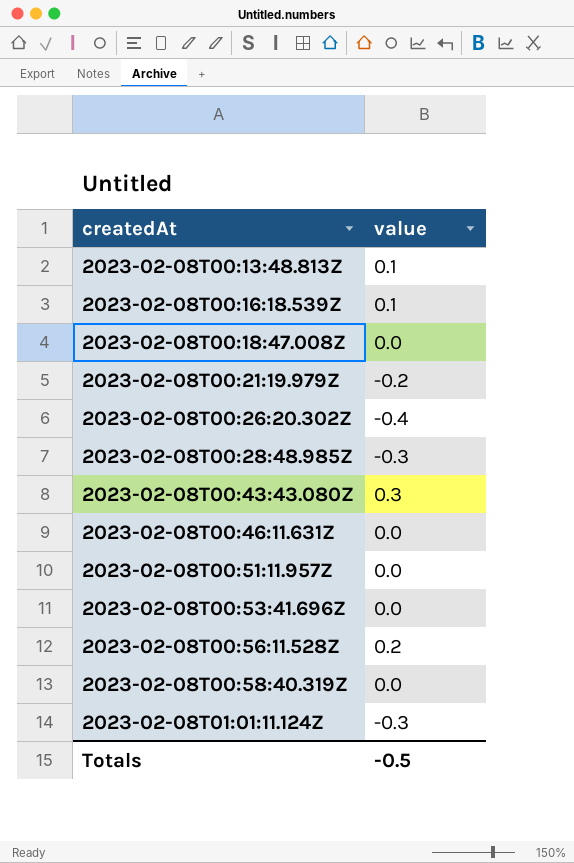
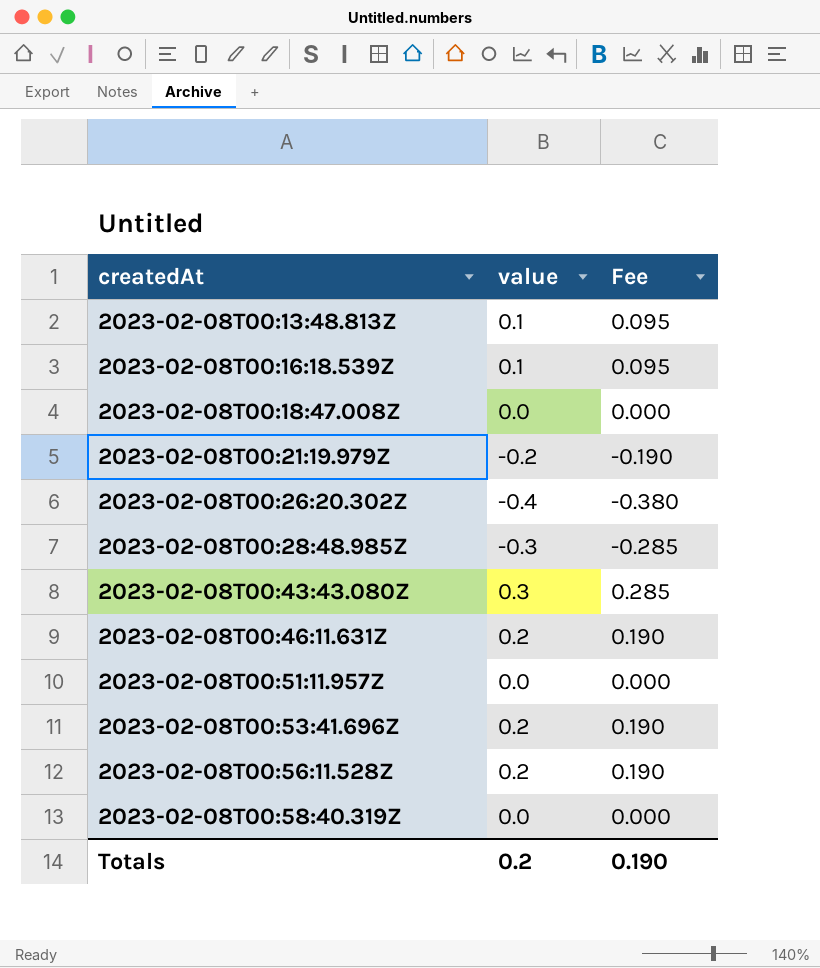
column Fee | formula: none -> [value] * 0.95
row 2023-02-08T01:01:11.124Z: -0.3 -> none
2023-02-08T00:46:11.631Z | value: 0.0 -> 0.2
2023-02-08T00:53:41.696Z | value: 0.0 -> 0.2
Totals | value: -0.5 -> 0.2

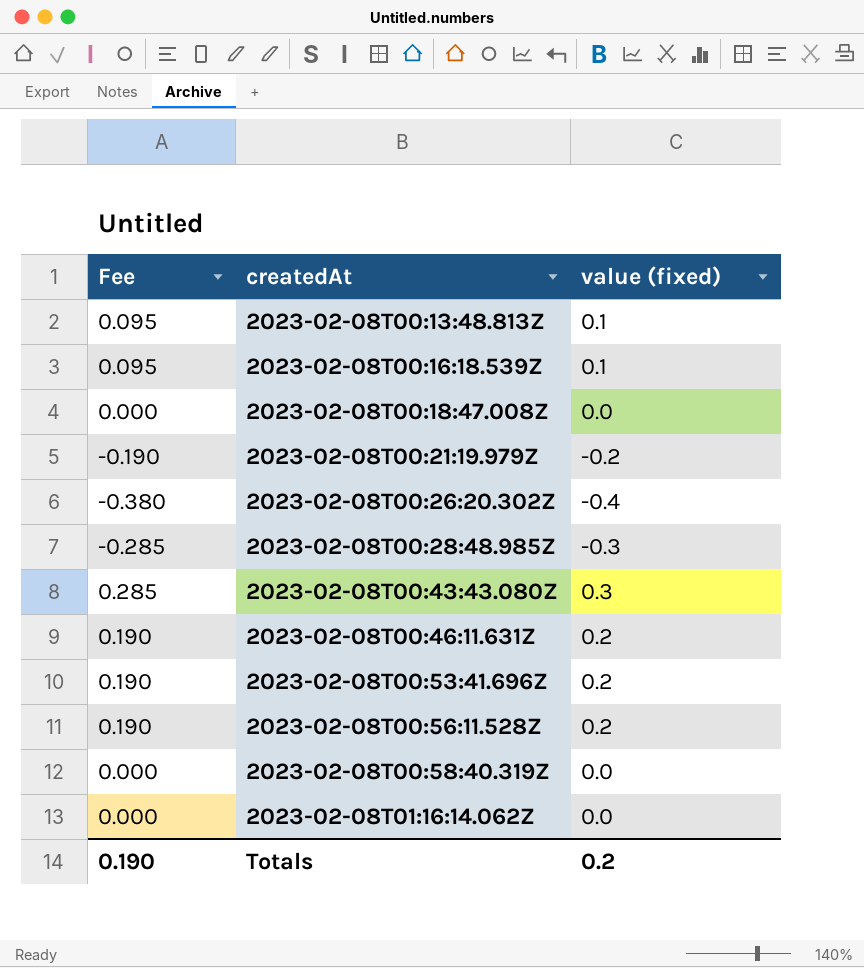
column Fee | position: 3 -> 1
column name: value -> value (fixed)
row 2023-02-08T00:51:11.957Z: 0.0 | 0.000 -> none
row 2023-02-08T01:16:14.062Z: none -> 0.000 | 0.0

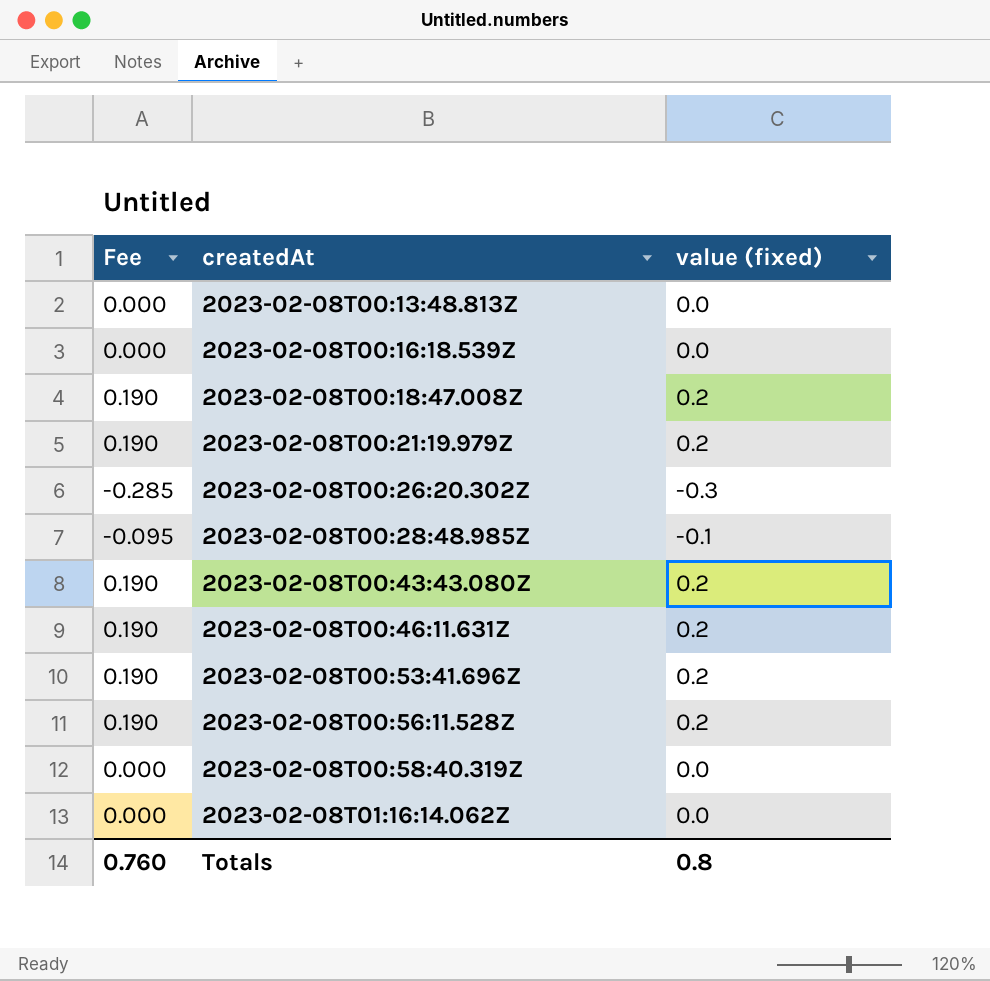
2023-02-08T00:13:48.813Z | Fee: 0.095 -> 0.000
2023-02-08T00:13:48.813Z | value (fixed): 0.1 -> 0.0
2023-02-08T00:16:18.539Z | Fee: 0.095 -> 0.000
2023-02-08T00:16:18.539Z | value (fixed): 0.1 -> 0.0
2023-02-08T00:18:47.008Z | Fee: 0.000 -> 0.190
2023-02-08T00:18:47.008Z | value (fixed): 0.0 -> 0.2
2023-02-08T00:21:19.979Z | Fee: -0.190 -> 0.190
2023-02-08T00:21:19.979Z | value (fixed): -0.2 -> 0.2
2023-02-08T00:26:20.302Z | Fee: -0.380 -> -0.285
2023-02-08T00:26:20.302Z | value (fixed): -0.4 -> -0.3
2023-02-08T00:28:48.985Z | Fee: -0.285 -> -0.095
2023-02-08T00:28:48.985Z | value (fixed): -0.3 -> -0.1
2023-02-08T00:43:43.080Z | Fee: 0.285 -> 0.190
2023-02-08T00:43:43.080Z | value (fixed): 0.3 -> 0.2
Totals | Fee: 0.190 -> 0.760
Totals | value (fixed): 0.2 -> 0.8

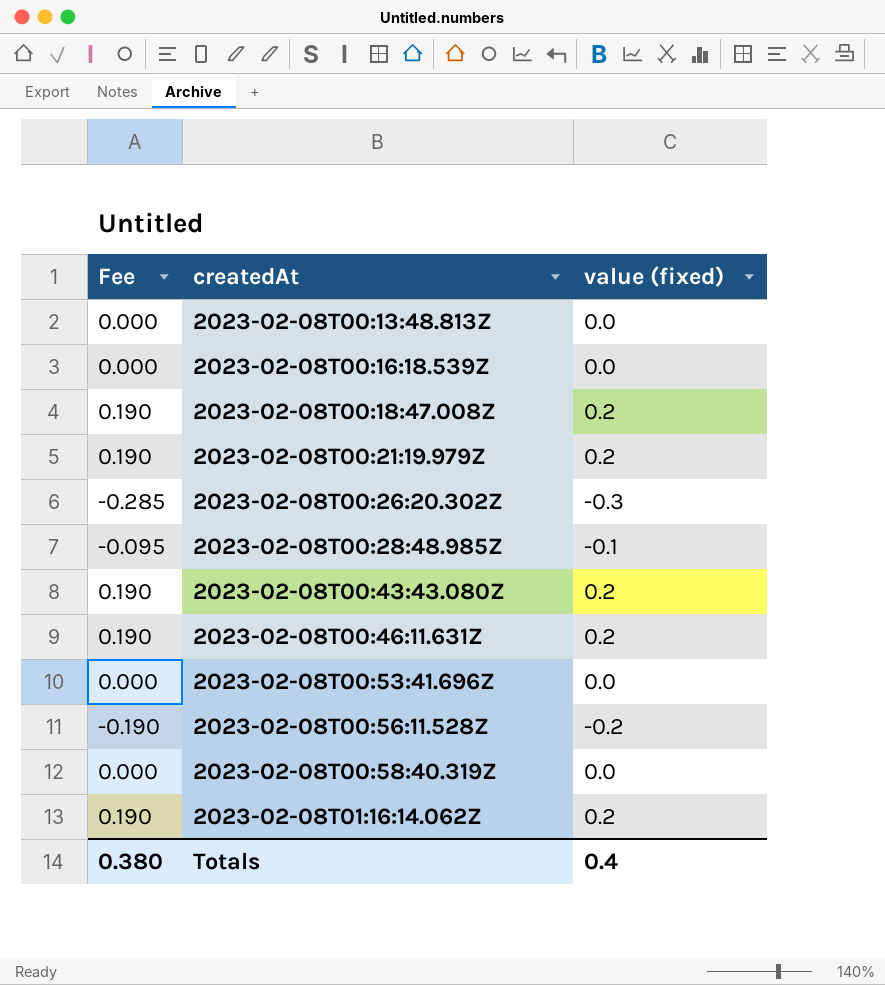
2023-02-08T00:53:41.696Z | Fee: 0.190 -> 0.000
2023-02-08T00:53:41.696Z | value (fixed): 0.2 -> 0.0
2023-02-08T00:56:11.528Z | Fee: 0.190 -> -0.190
2023-02-08T00:56:11.528Z | value (fixed): 0.2 -> -0.2
2023-02-08T01:16:14.062Z | Fee: 0.000 -> 0.190
2023-02-08T01:16:14.062Z | value (fixed): 0.0 -> 0.2
Totals | Fee: 0.760 -> 0.380
Totals | value (fixed): 0.8 -> 0.4

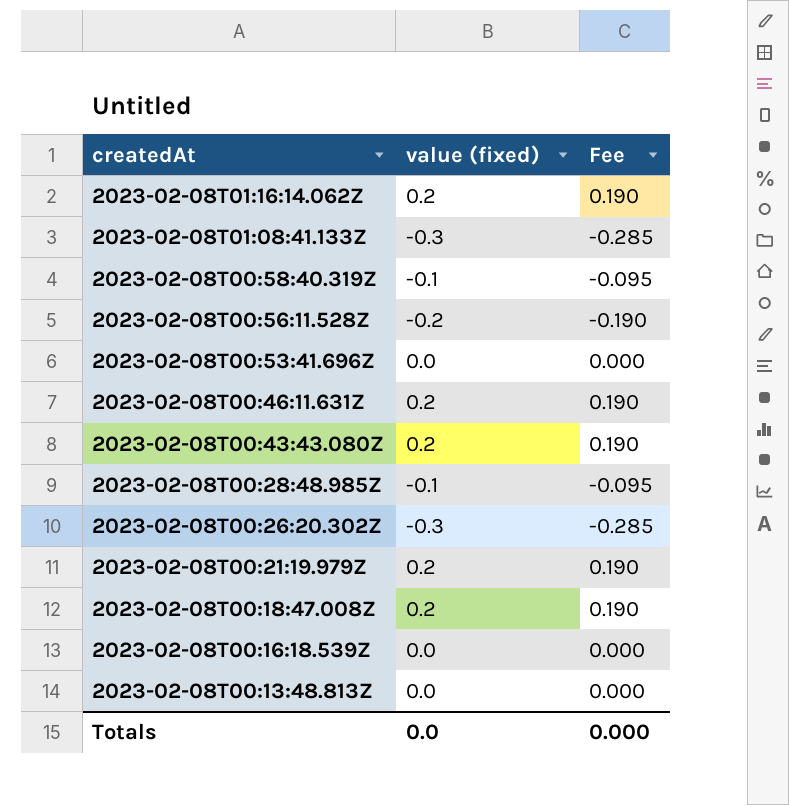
row order: createdAt ascending -> createdAt descending
column Fee | position: 1 -> 3
row 2023-02-08T01:08:41.133Z: none -> -0.3 | -0.285
2023-02-08T00:58:40.319Z | value (fixed): 0.0 -> -0.1
2023-02-08T00:58:40.319Z | Fee: 0.000 -> -0.095
Totals | value (fixed): 0.4 -> 0.0
Totals | Fee: 0.380 -> 0.000

